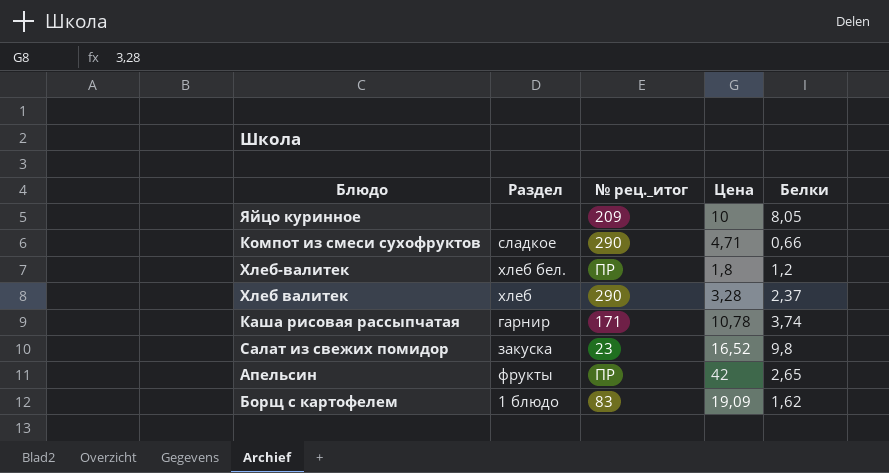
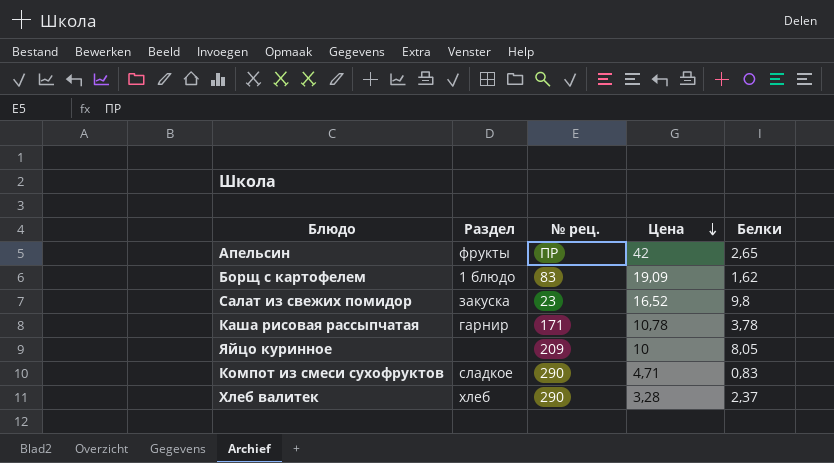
row order: none -> Цена descending
column name: № рец._итог -> № рец.
row Хлеб-валитек: хлеб бел. | ПР | 1,8 | 1,2 -> none
Каша рисовая рассыпчатая | Белки: 3,74 -> 3,78
Компот из смеси сухофруктов | Белки: 0,66 -> 0,83

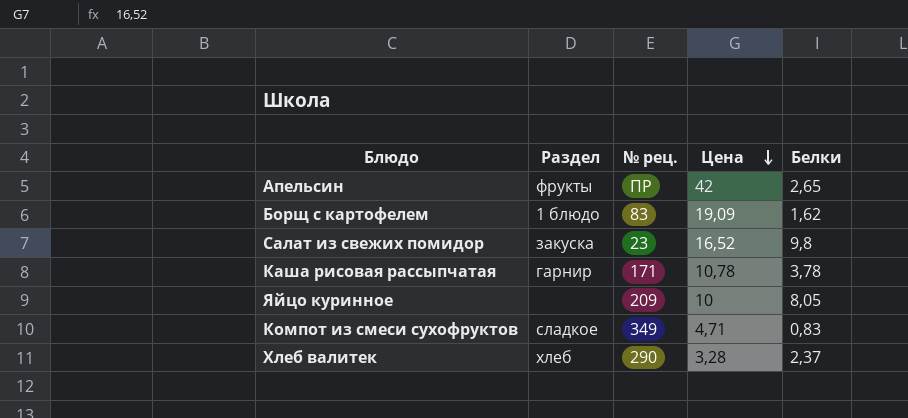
Компот из смеси сухофруктов | № рец.: 290 -> 349

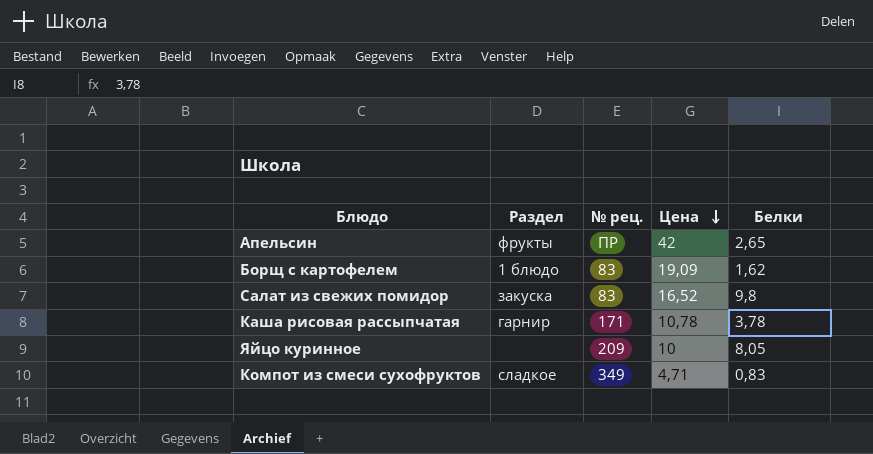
row Хлеб валитек: хлеб | 290 | 3,28 | 2,37 -> none
Салат из свежих помидор | № рец.: 23 -> 83

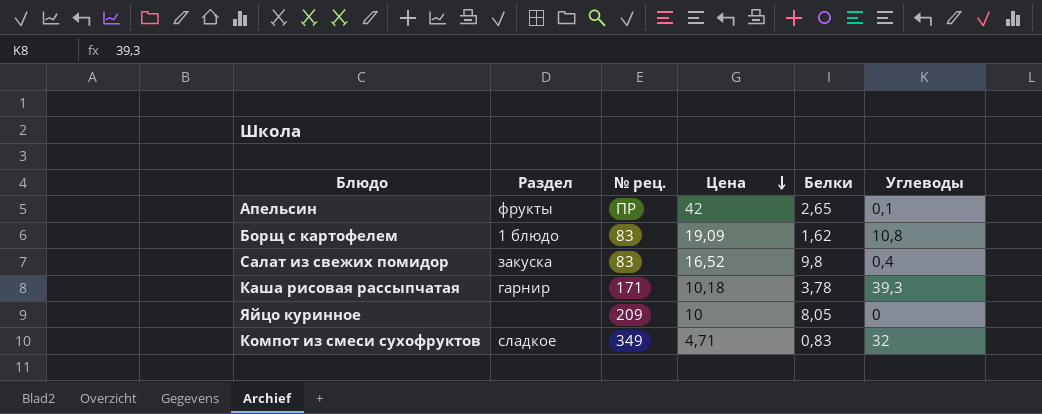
column Углеводы | position: none -> 6
Каша рисовая рассыпчатая | Цена: 10,78 -> 10,18

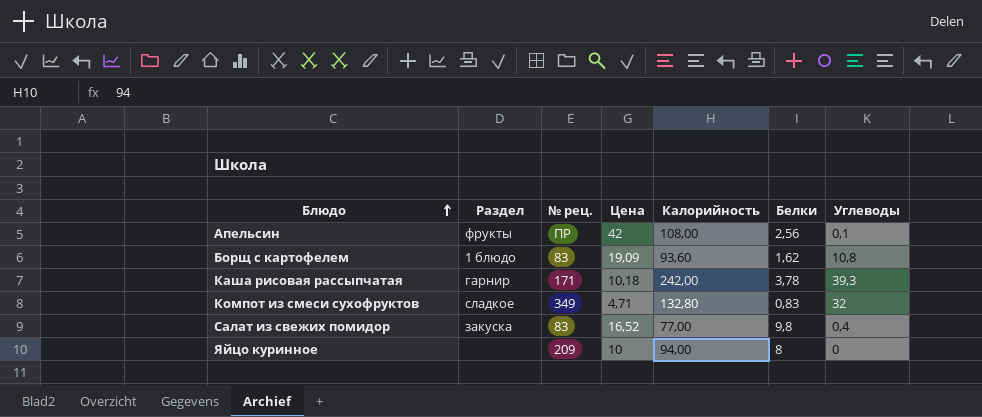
row order: Цена descending -> Блюдо ascending
column Калорийность | position: none -> 5
Апельсин | Белки: 2,65 -> 2,56
Яйцо куринное | Белки: 8,05 -> 8

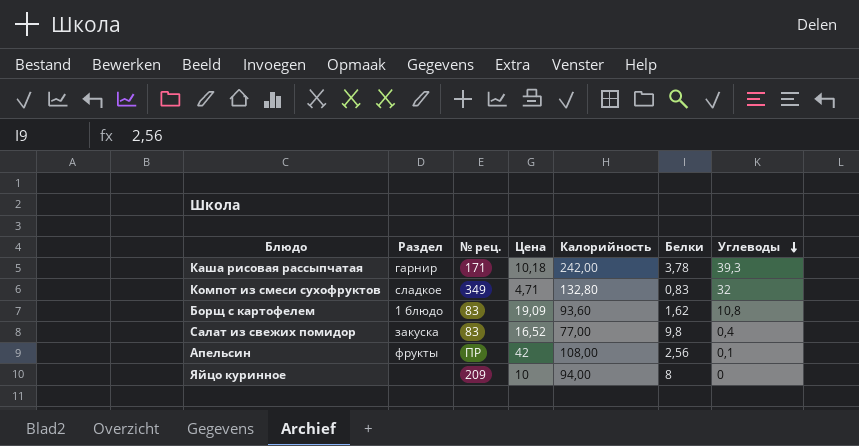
row order: Блюдо ascending -> Углеводы descending

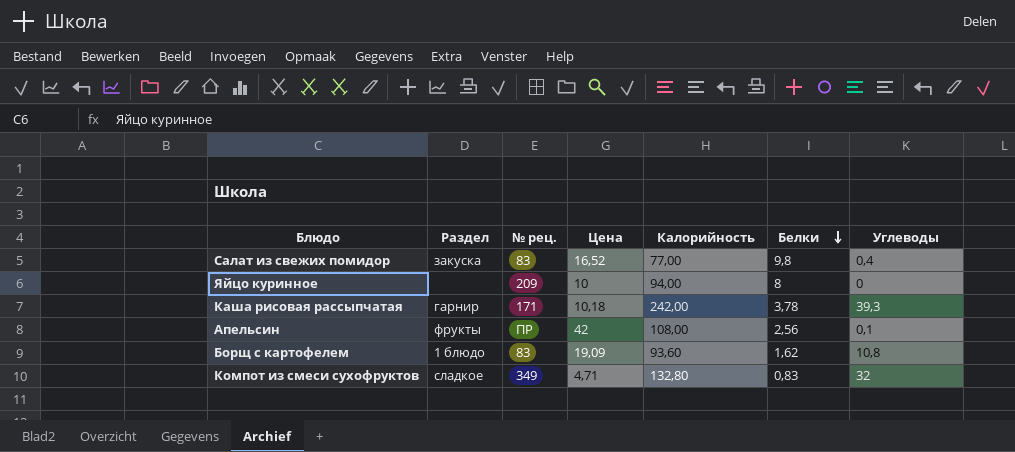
row order: Углеводы descending -> Белки descending

